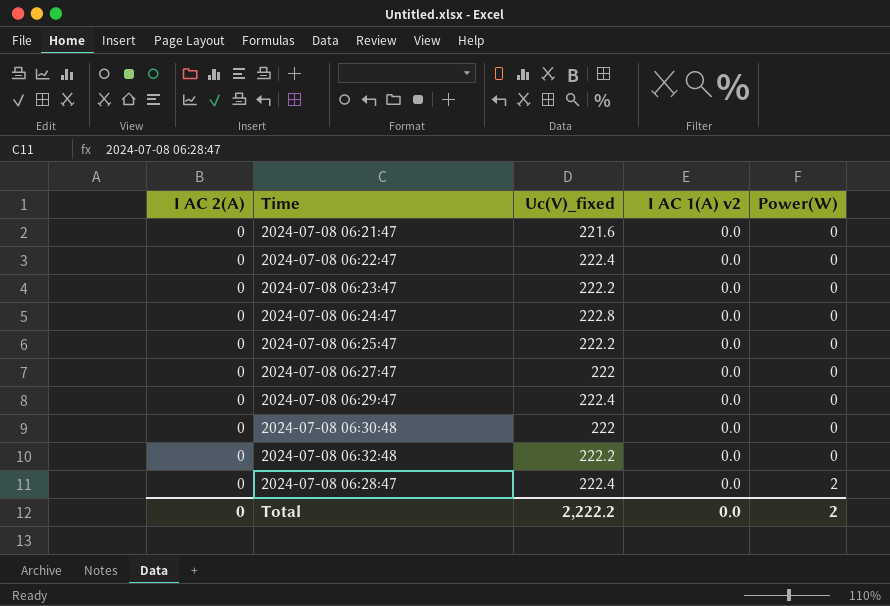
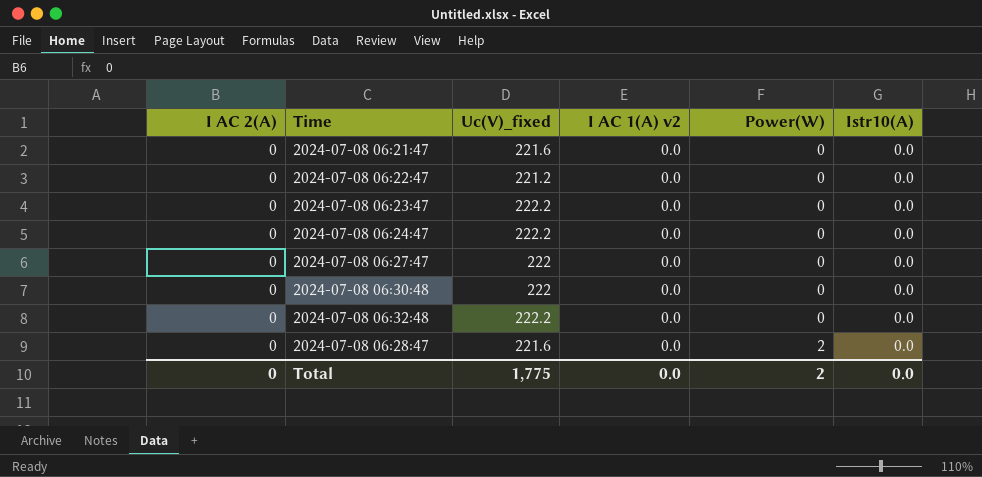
column Istr10(A) | position: none -> 6
row 2024-07-08 06:25:47: 0 | 222.2 | 0.0 | 0 -> none
row 2024-07-08 06:29:47: 0 | 222.4 | 0.0 | 0 -> none
2024-07-08 06:22:47 | Uc(V)_fixed: 222.4 -> 221.2
2024-07-08 06:24:47 | Uc(V)_fixed: 222.8 -> 222.2
2024-07-08 06:28:47 | Uc(V)_fixed: 222.4 -> 221.6
Total | Uc(V)_fixed: 2,222.2 -> 1,775

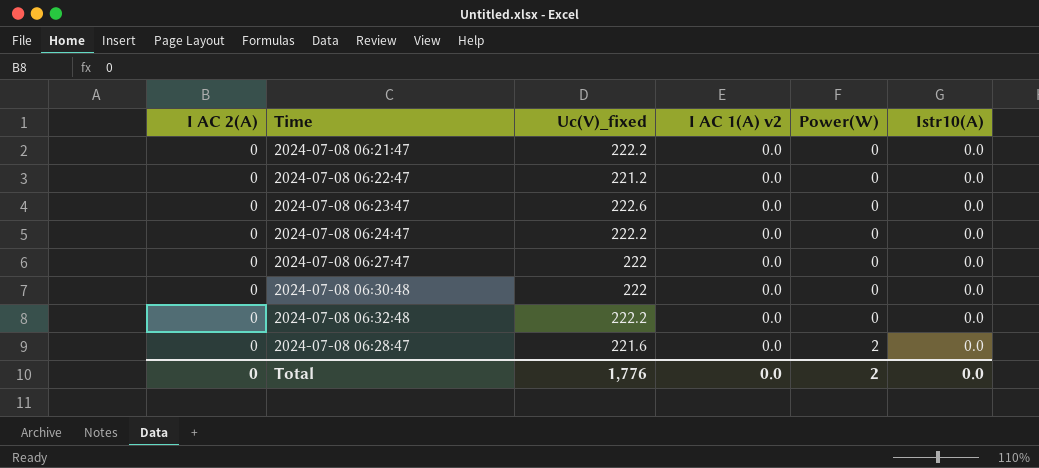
2024-07-08 06:21:47 | Uc(V)_fixed: 221.6 -> 222.2
2024-07-08 06:23:47 | Uc(V)_fixed: 222.2 -> 222.6
Total | Uc(V)_fixed: 1,775 -> 1,776

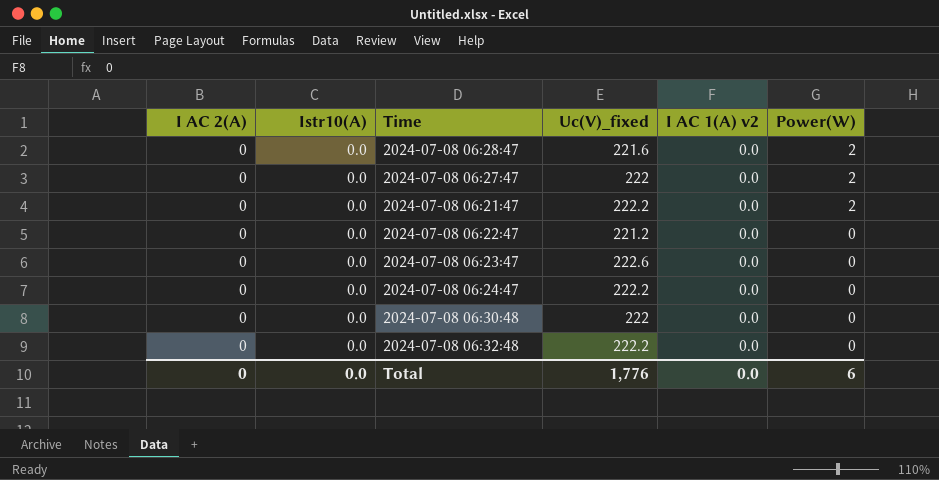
row order: Power(W) ascending -> Power(W) descending
column Istr10(A) | position: 6 -> 2
2024-07-08 06:27:47 | Power(W): 0 -> 2
2024-07-08 06:21:47 | Power(W): 0 -> 2
Total | Power(W): 2 -> 6

